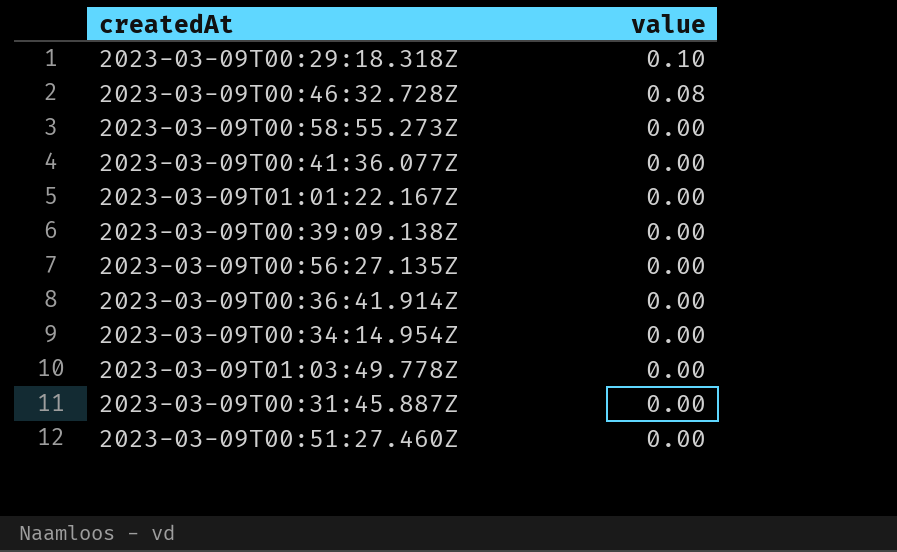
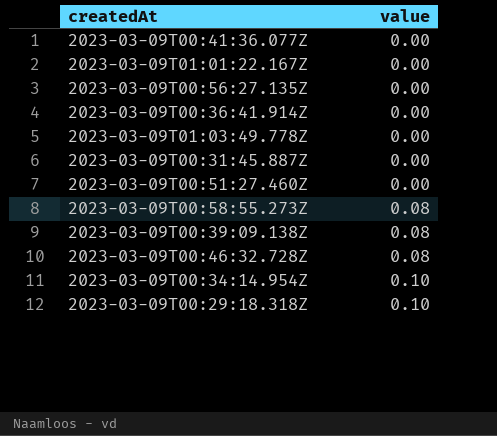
row order: value descending -> value ascending
2023-03-09T00:58:55.273Z | value: 0.00 -> 0.08
2023-03-09T00:39:09.138Z | value: 0.00 -> 0.08
2023-03-09T00:34:14.954Z | value: 0.00 -> 0.10

